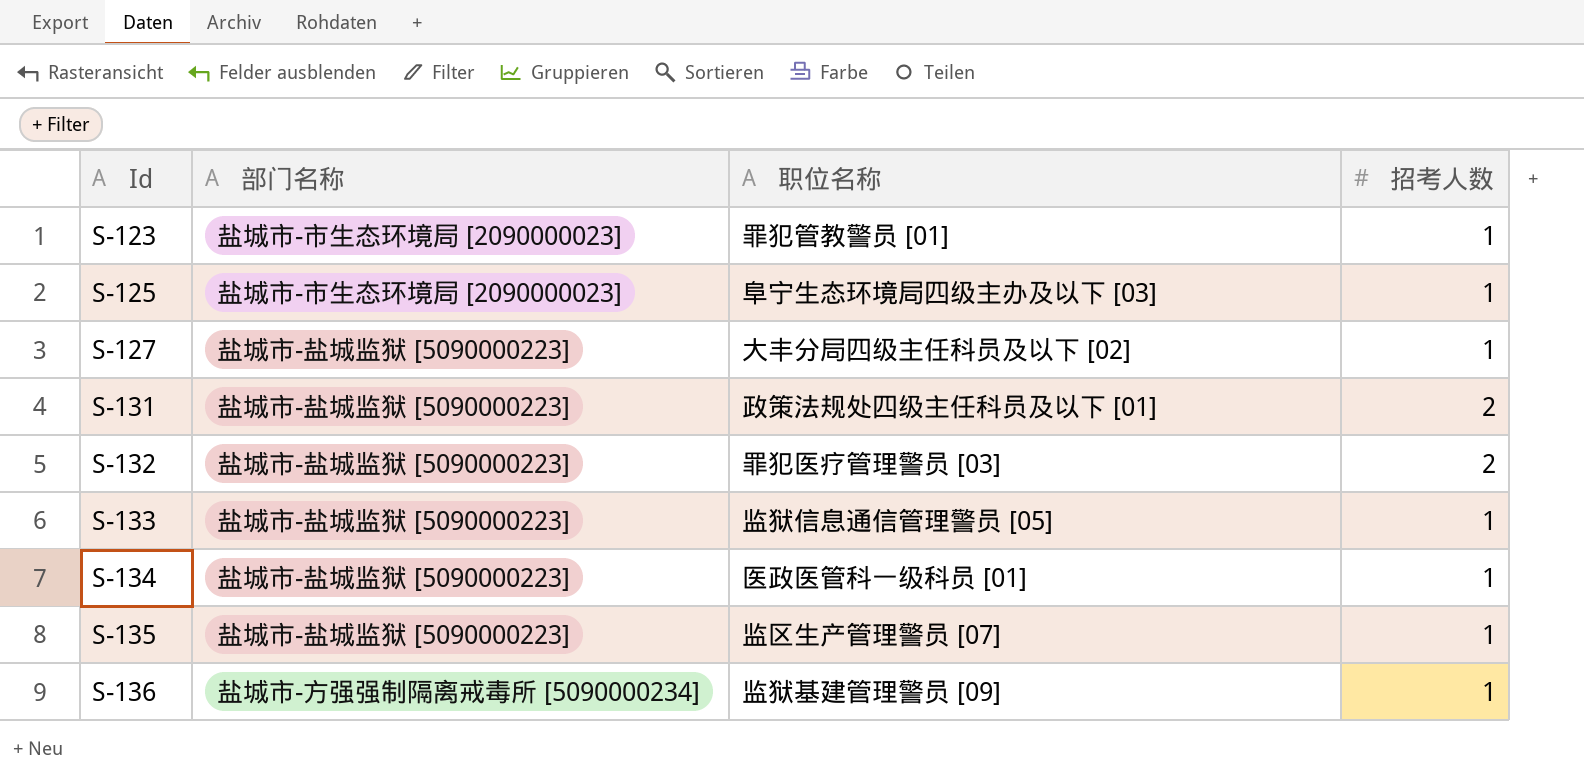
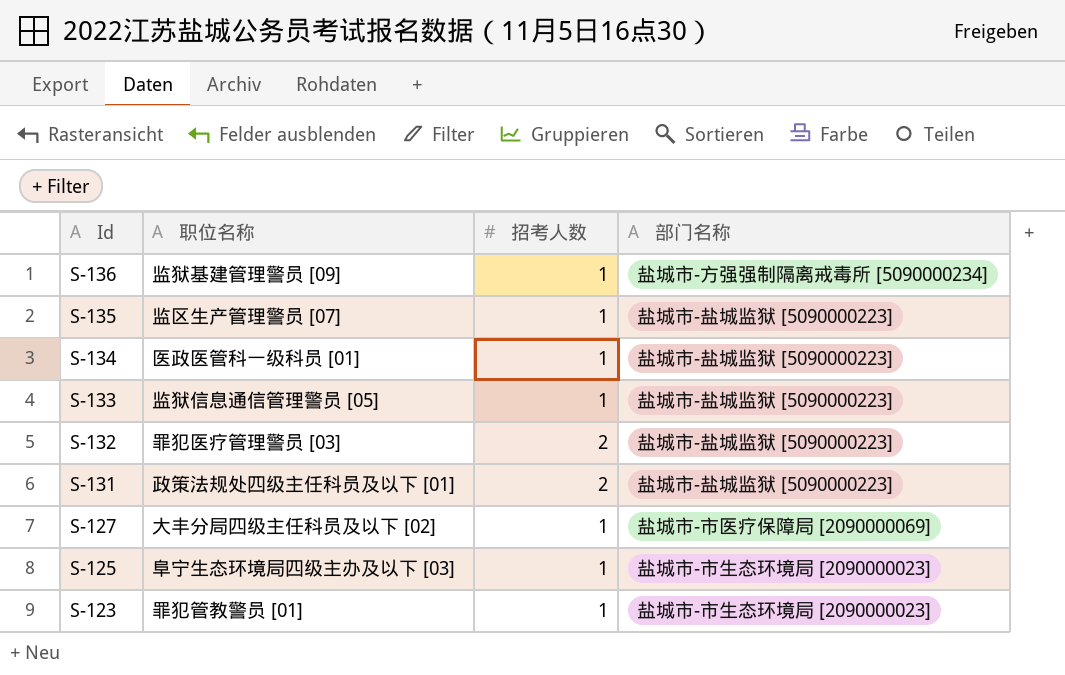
row order: Id ascending -> Id descending
column 部门名称 | position: 2 -> 4
S-127 | 部门名称: 盐城市-盐城监狱 [5090000223] -> 盐城市-市医疗保障局 [2090000069]

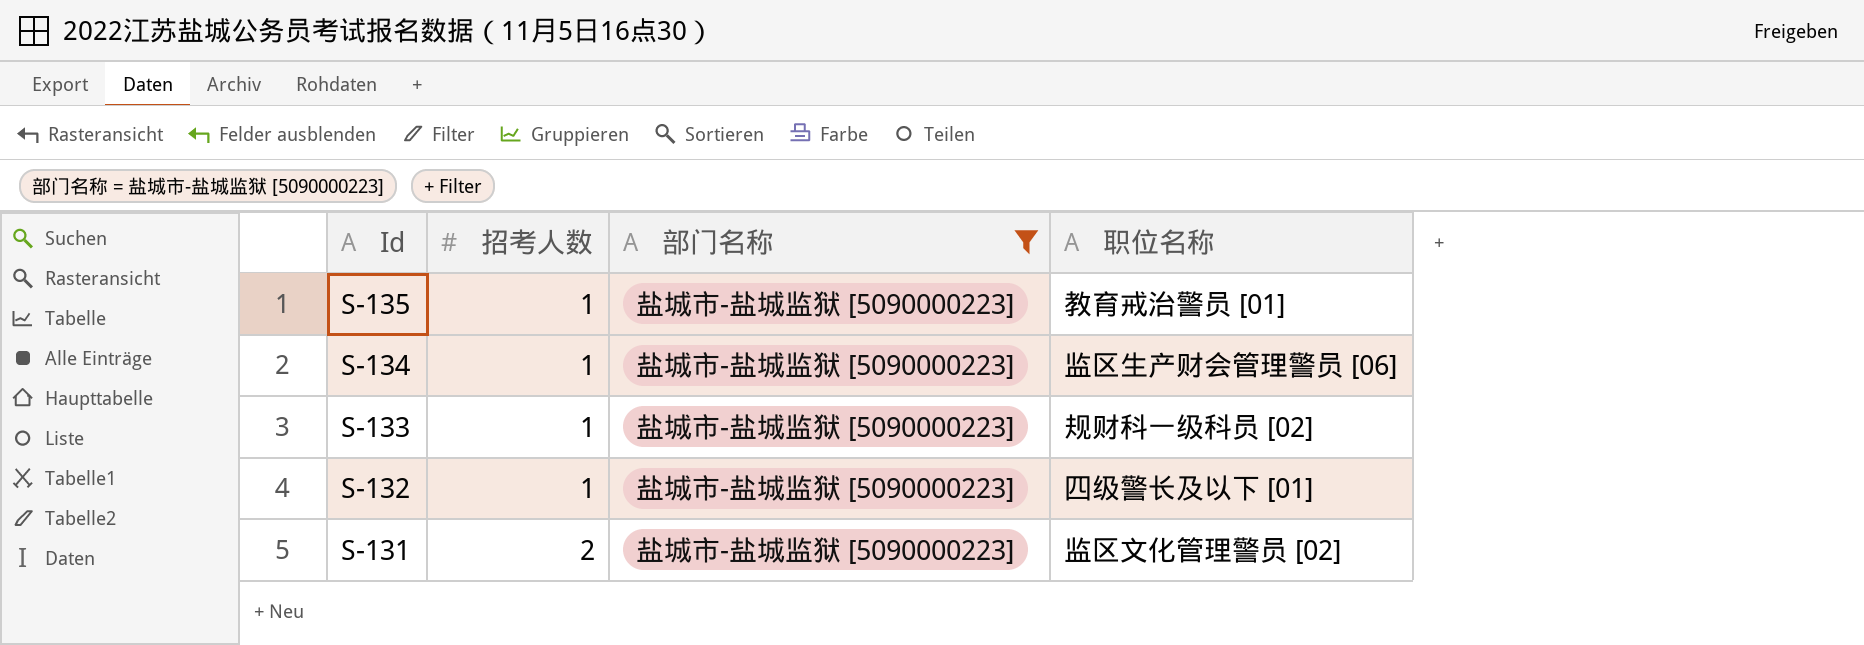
filter: none -> 部门名称 = 盐城市-盐城监狱 [5090000223]
column 职位名称 | position: 2 -> 4
S-135 | 职位名称: 监区生产管理警员 [07] -> 教育戒治警员 [01]
S-134 | 职位名称: 医政医管科一级科员 [01] -> 监区生产财会管理警员 [06]
S-133 | 职位名称: 监狱信息通信管理警员 [05] -> 规财科一级科员 [02]
S-132 | 招考人数: 2 -> 1
S-132 | 职位名称: 罪犯医疗管理警员 [03] -> 四级警长及以下 [01]
S-131 | 职位名称: 政策法规处四级主任科员及以下 [01] -> 监区文化管理警员 [02]

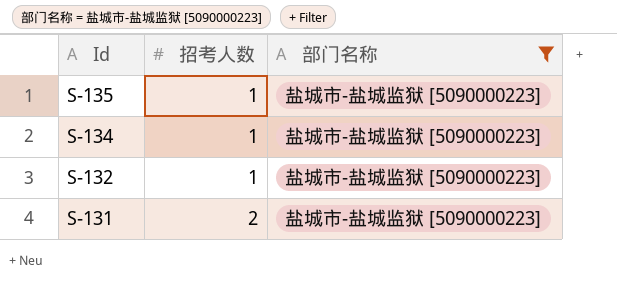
column 职位名称 | position: 4 -> none
row S-133: 1 | 盐城市-盐城监狱 [5090000223] | 规财科一级科员 [02] -> none

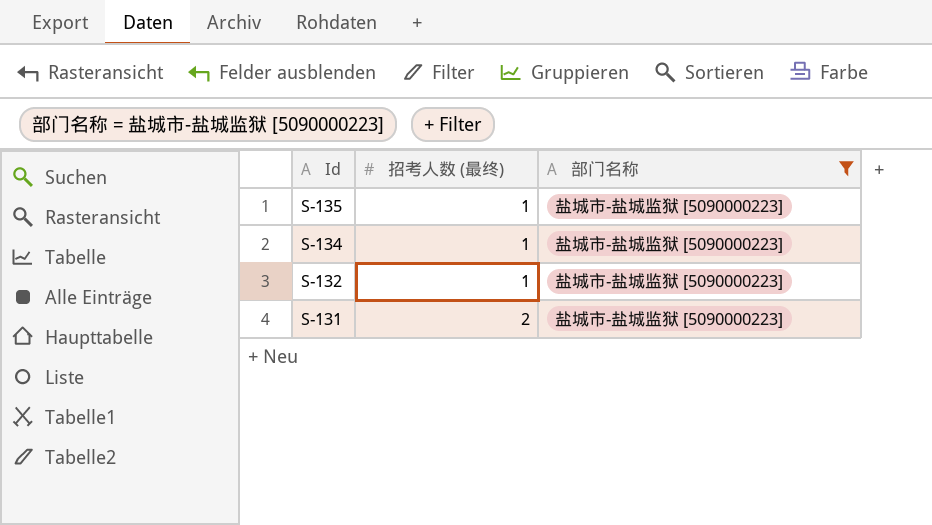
column name: 招考人数 -> 招考人数 (最终)

